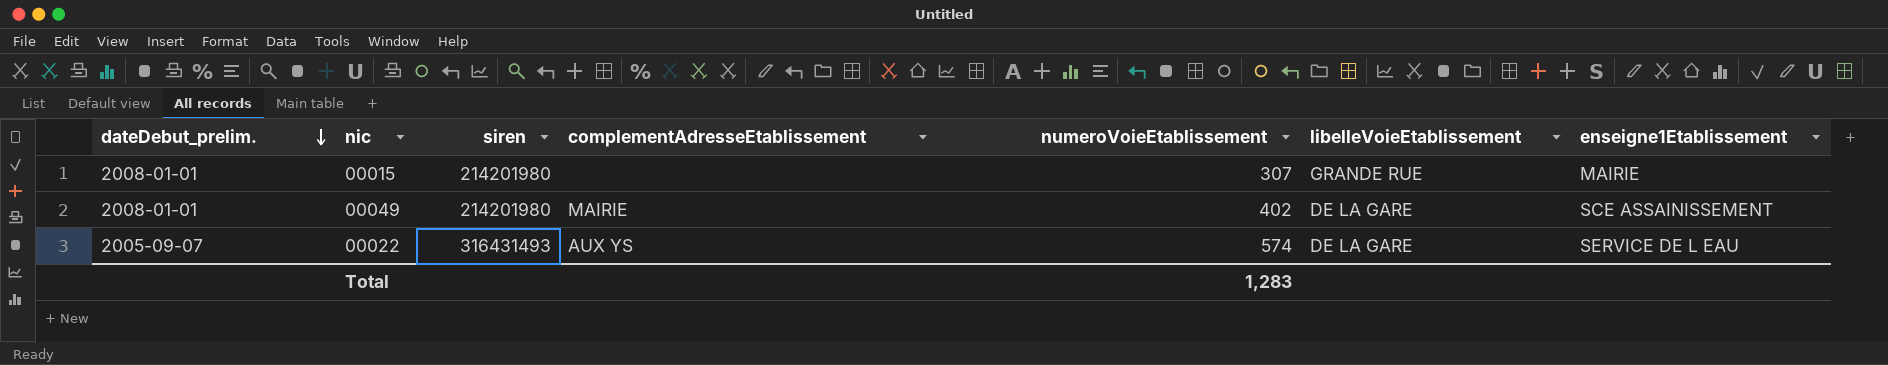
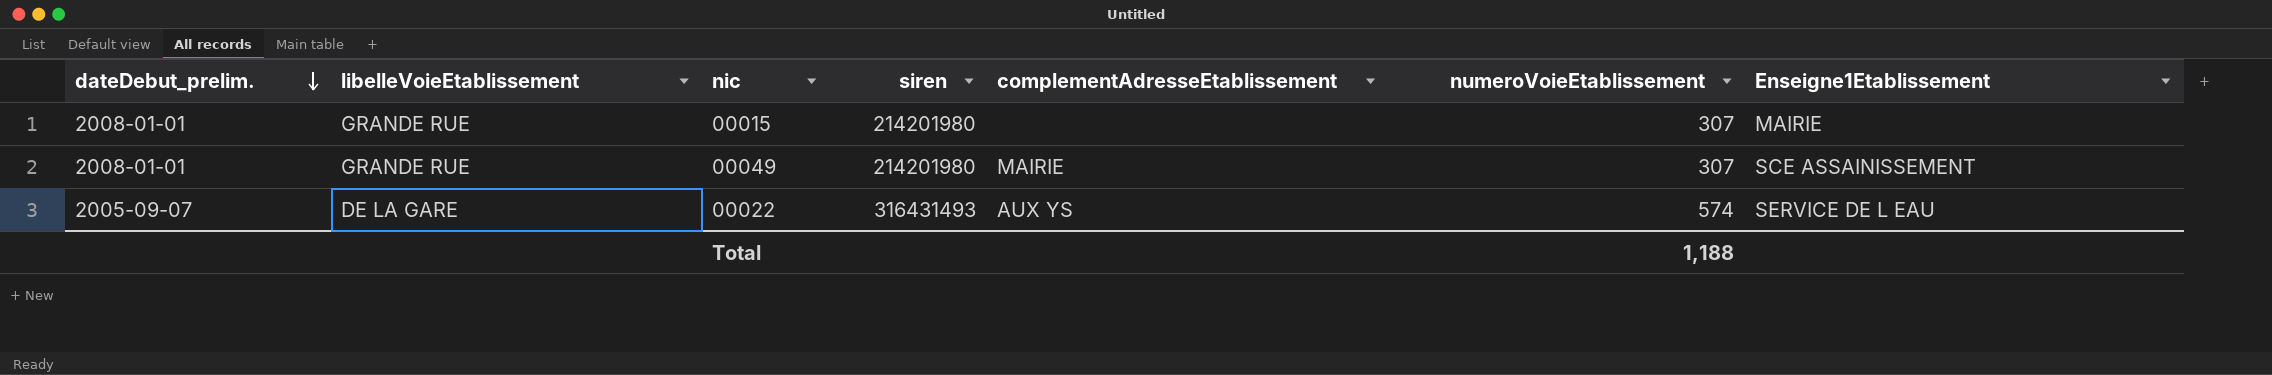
column libelleVoieEtablissement | position: 6 -> 2
column name: enseigne1Etablissement -> Enseigne1Etablissement
00049 | libelleVoieEtablissement: DE LA GARE -> GRANDE RUE
00049 | numeroVoieEtablissement: 402 -> 307
Total | numeroVoieEtablissement: 1,283 -> 1,188

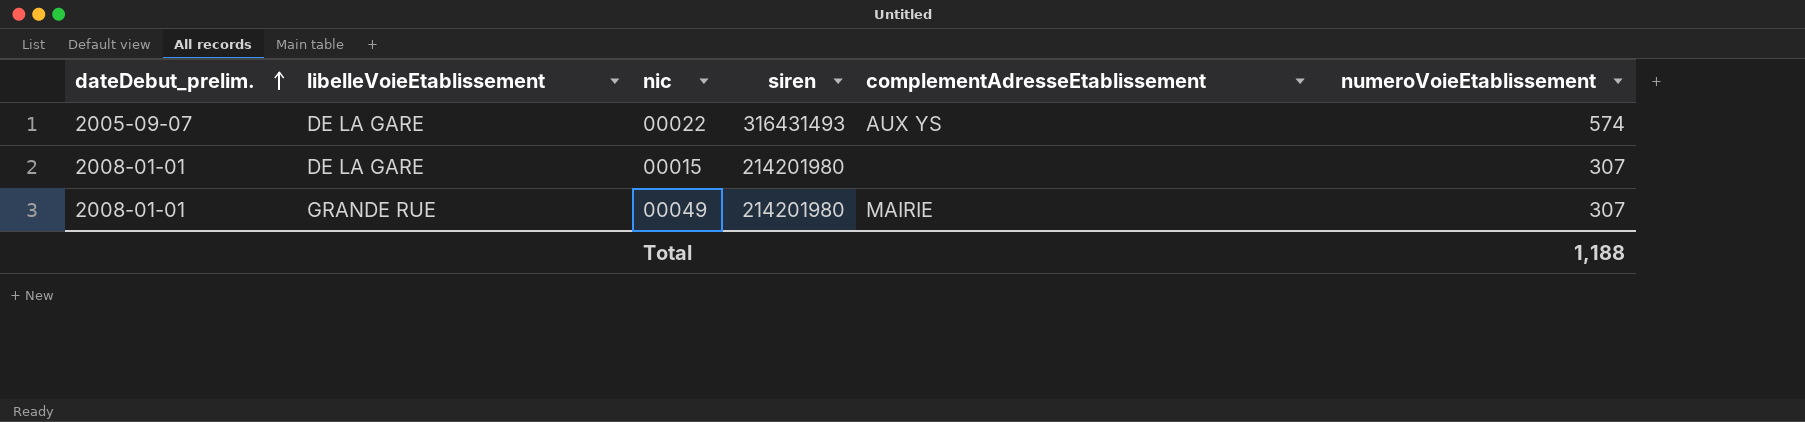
row order: dateDebut_prelim. descending -> dateDebut_prelim. ascending
column Enseigne1Etablissement | position: 7 -> none
00015 | libelleVoieEtablissement: GRANDE RUE -> DE LA GARE

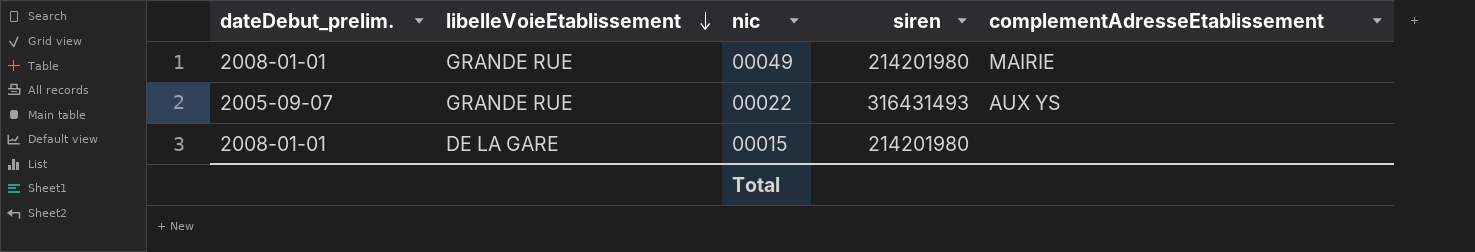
row order: dateDebut_prelim. ascending -> libelleVoieEtablissement descending
column numeroVoieEtablissement | position: 6 -> none
00022 | libelleVoieEtablissement: DE LA GARE -> GRANDE RUE

